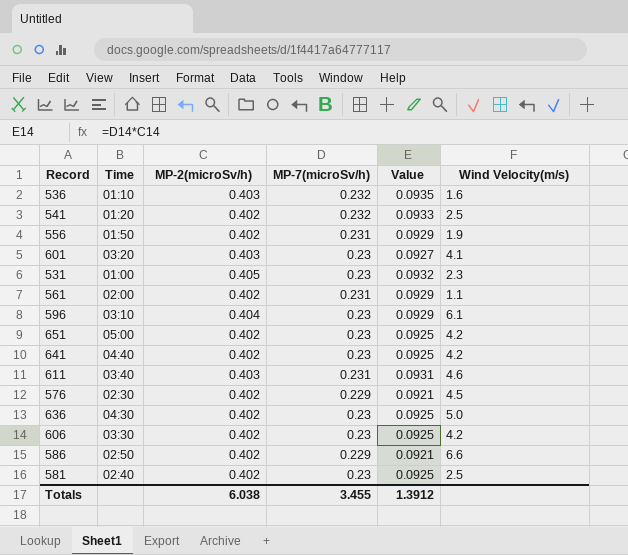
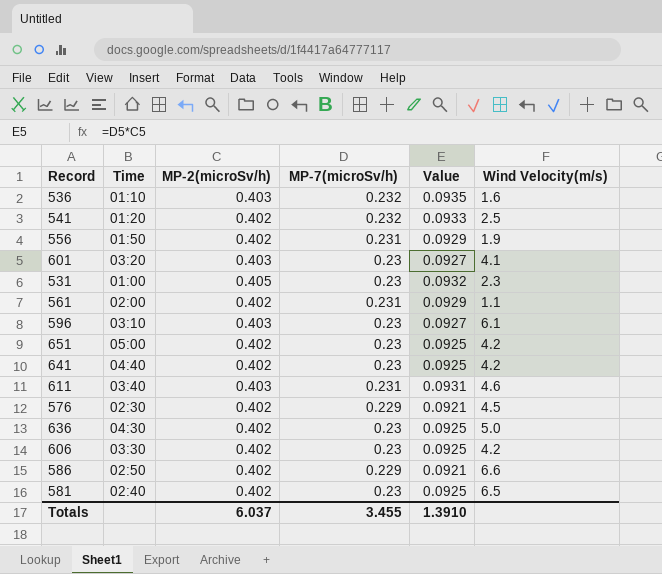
596 | MP-2(microSv/h): 0.404 -> 0.403
596 | Value: 0.0929 -> 0.0927
581 | Wind Velocity(m/s): 2.5 -> 6.5
Totals | MP-2(microSv/h): 6.038 -> 6.037
Totals | Value: 1.3912 -> 1.3910

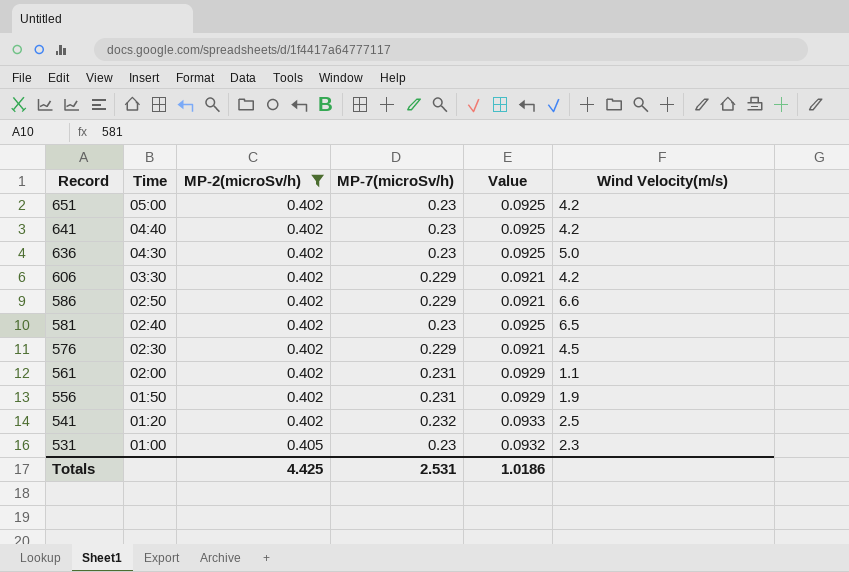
filter: none -> MP-2(microSv/h) != 0.403
row order: none -> Record descending
606 | MP-7(microSv/h): 0.23 -> 0.229
606 | Value: 0.0925 -> 0.0921
Totals | MP-2(microSv/h): 6.037 -> 4.425
Totals | MP-7(microSv/h): 3.455 -> 2.531
Totals | Value: 1.3910 -> 1.0186

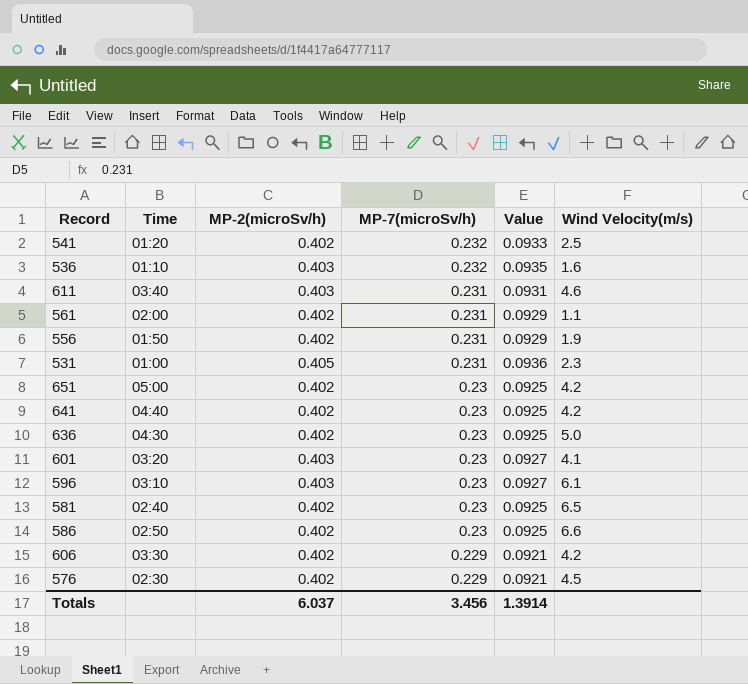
filter: MP-2(microSv/h) != 0.403 -> none
row order: Record descending -> MP-7(microSv/h) descending
531 | MP-7(microSv/h): 0.23 -> 0.231
531 | Value: 0.0932 -> 0.0936
586 | MP-7(microSv/h): 0.229 -> 0.23
586 | Value: 0.0921 -> 0.0925
Totals | MP-2(microSv/h): 4.425 -> 6.037
Totals | MP-7(microSv/h): 2.531 -> 3.456
Totals | Value: 1.0186 -> 1.3914

